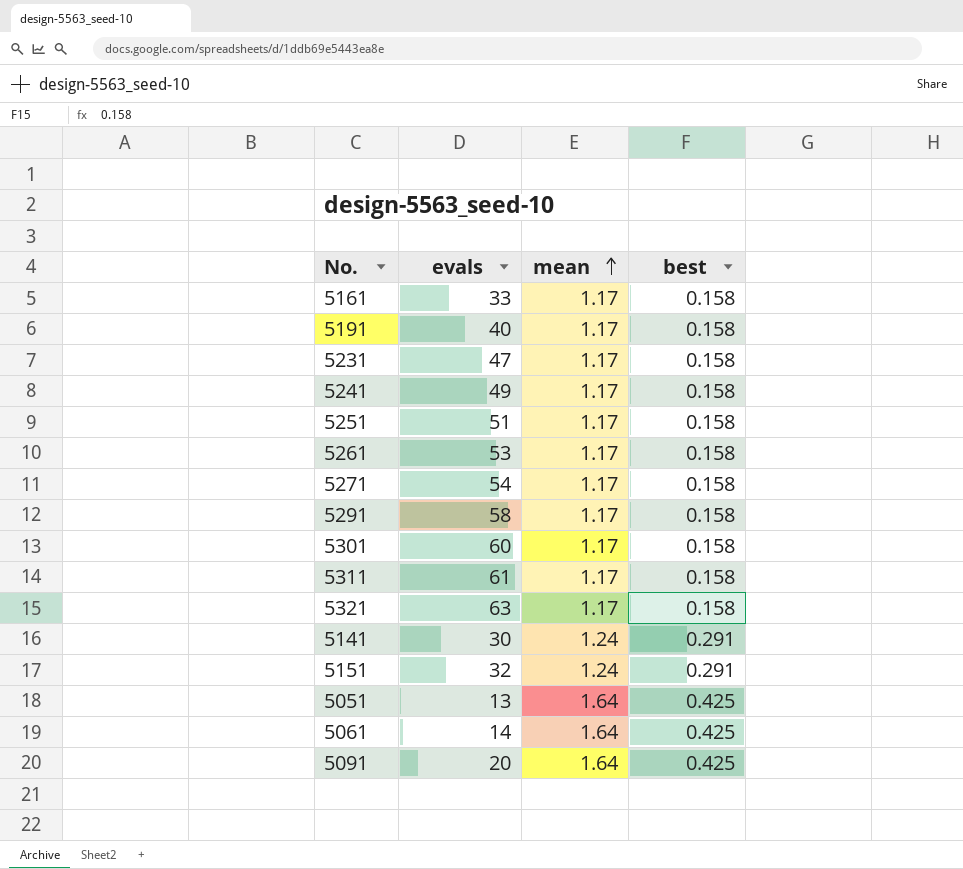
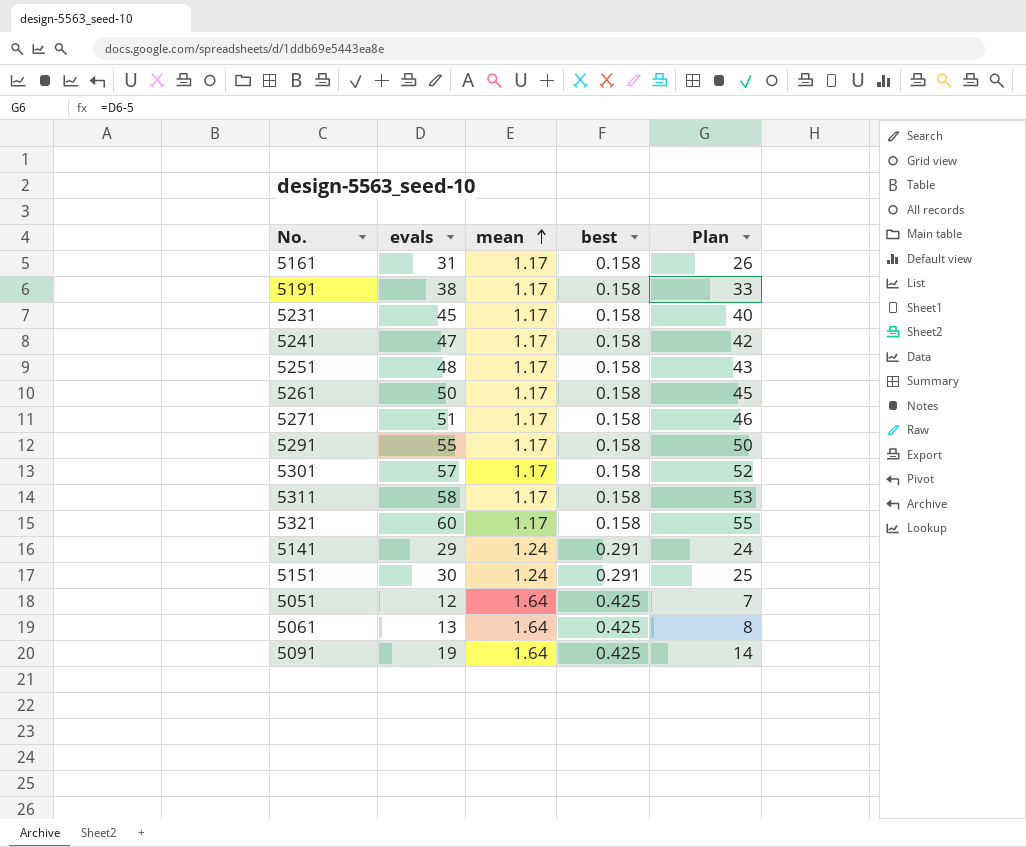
column Plan | formula: none -> [evals] - 5
5161 | evals: 33 -> 31
5191 | evals: 40 -> 38
5231 | evals: 47 -> 45
5241 | evals: 49 -> 47
5251 | evals: 51 -> 48
5261 | evals: 53 -> 50
5271 | evals: 54 -> 51
5291 | evals: 58 -> 55
5301 | evals: 60 -> 57
5311 | evals: 61 -> 58
5321 | evals: 63 -> 60
5141 | evals: 30 -> 29
5151 | evals: 32 -> 30
5051 | evals: 13 -> 12
5061 | evals: 14 -> 13
5091 | evals: 20 -> 19

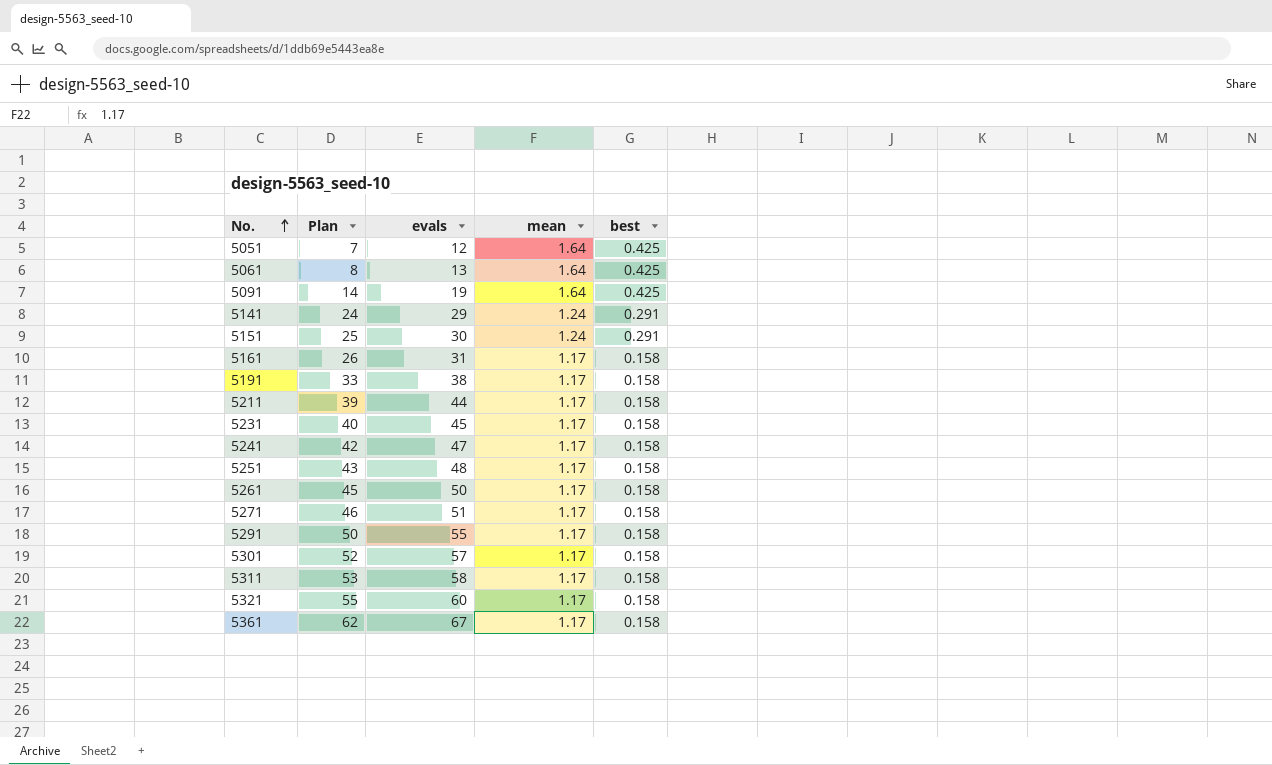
row order: mean ascending -> No. ascending
column Plan | position: 5 -> 2
row 5211: none -> 39 | 44 | 1.17 | 0.158
row 5361: none -> 62 | 67 | 1.17 | 0.158

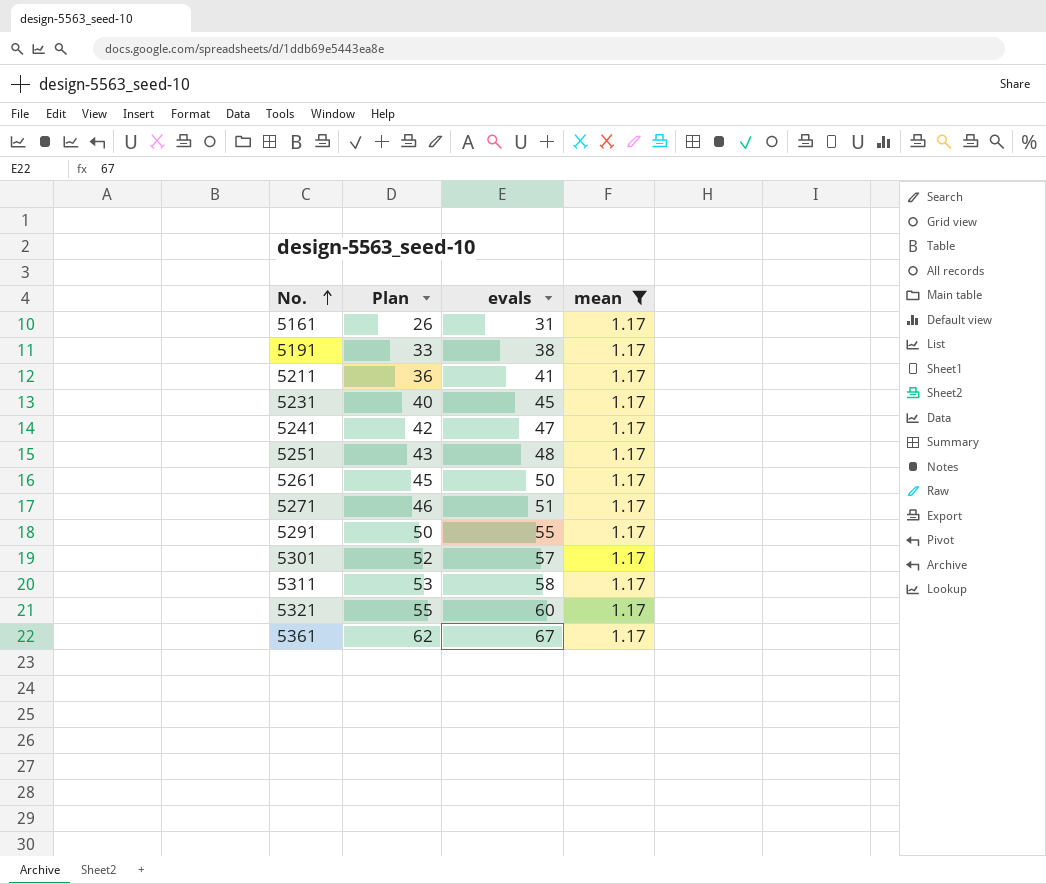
filter: none -> mean = 1.17
column best | position: 5 -> none
5211 | Plan: 39 -> 36
5211 | evals: 44 -> 41

